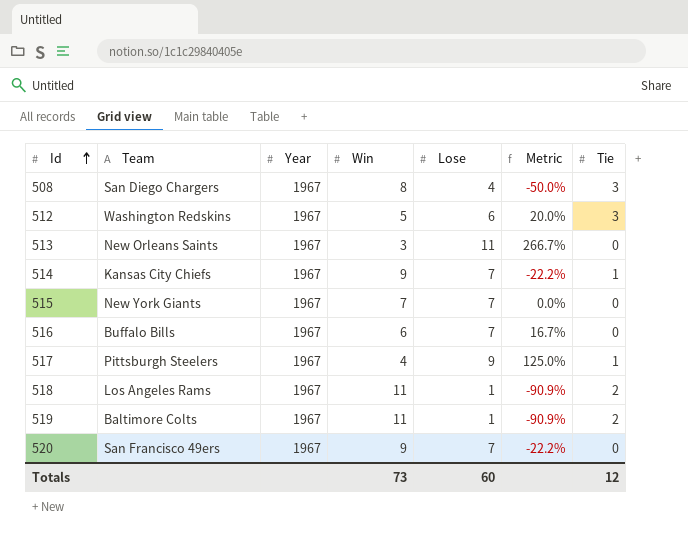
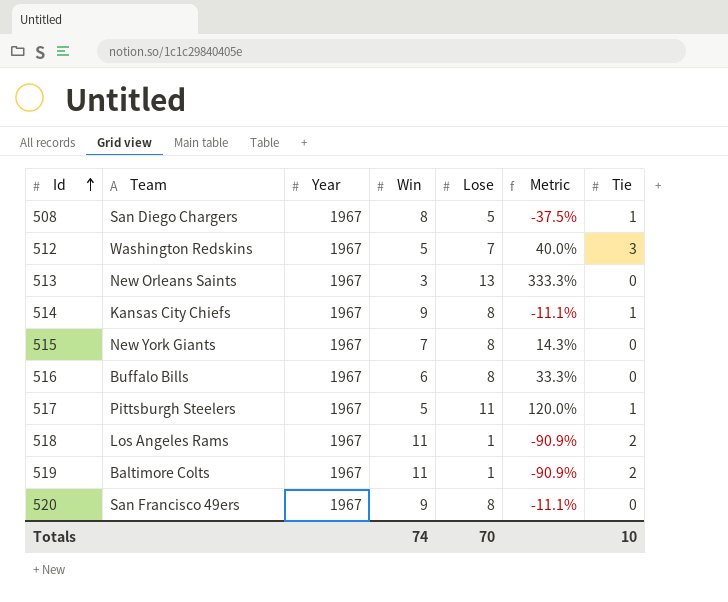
508 | Lose: 4 -> 5
508 | Metric: -50.0% -> -37.5%
508 | Tie: 3 -> 1
512 | Lose: 6 -> 7
512 | Metric: 20.0% -> 40.0%
513 | Lose: 11 -> 13
513 | Metric: 266.7% -> 333.3%
514 | Lose: 7 -> 8
514 | Metric: -22.2% -> -11.1%
515 | Lose: 7 -> 8
515 | Metric: 0.0% -> 14.3%
516 | Lose: 7 -> 8
516 | Metric: 16.7% -> 33.3%
517 | Win: 4 -> 5
517 | Lose: 9 -> 11
517 | Metric: 125.0% -> 120.0%
520 | Lose: 7 -> 8
520 | Metric: -22.2% -> -11.1%
Totals | Win: 73 -> 74
Totals | Lose: 60 -> 70
Totals | Tie: 12 -> 10

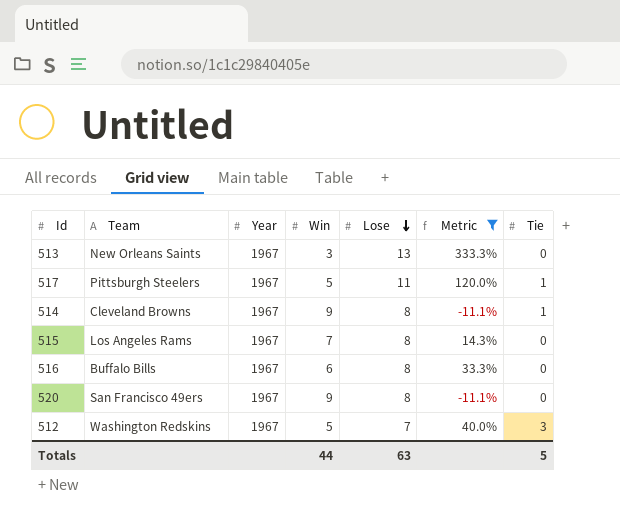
filter: none -> Metric >= -11.1%
row order: Id ascending -> Lose descending
514 | Team: Kansas City Chiefs -> Cleveland Browns
515 | Team: New York Giants -> Los Angeles Rams
Totals | Win: 74 -> 44
Totals | Lose: 70 -> 63
Totals | Tie: 10 -> 5

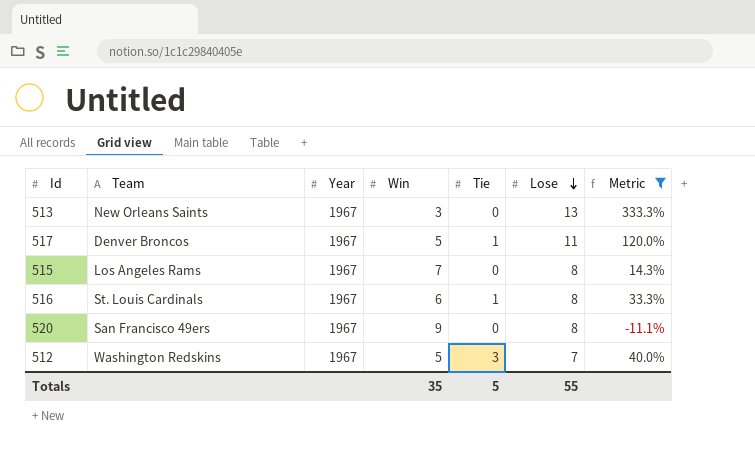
column Tie | position: 7 -> 5
row 514: Cleveland Browns | 1967 | 9 | 8 | -11.1% | 1 -> none
517 | Team: Pittsburgh Steelers -> Denver Broncos
516 | Team: Buffalo Bills -> St. Louis Cardinals
516 | Tie: 0 -> 1
Totals | Win: 44 -> 35
Totals | Lose: 63 -> 55

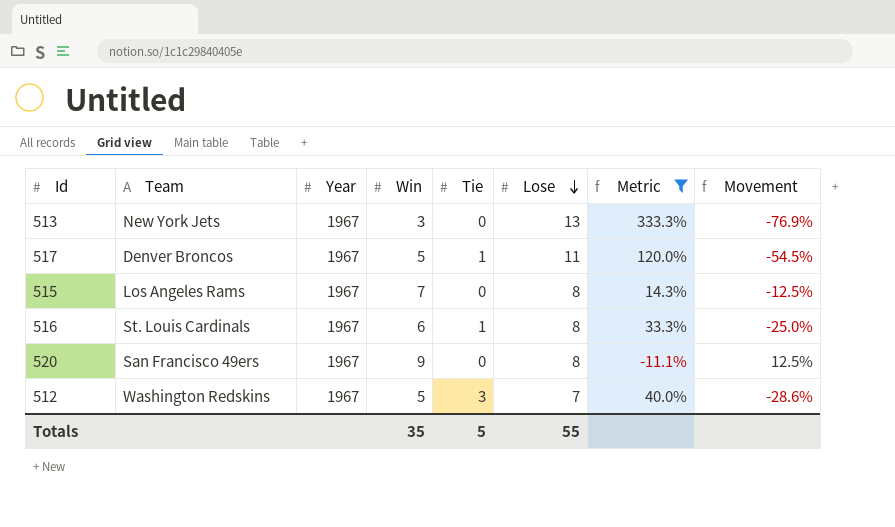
column Movement | formula: none -> ([Win] - [Lose]) / [Lose]
513 | Team: New Orleans Saints -> New York Jets

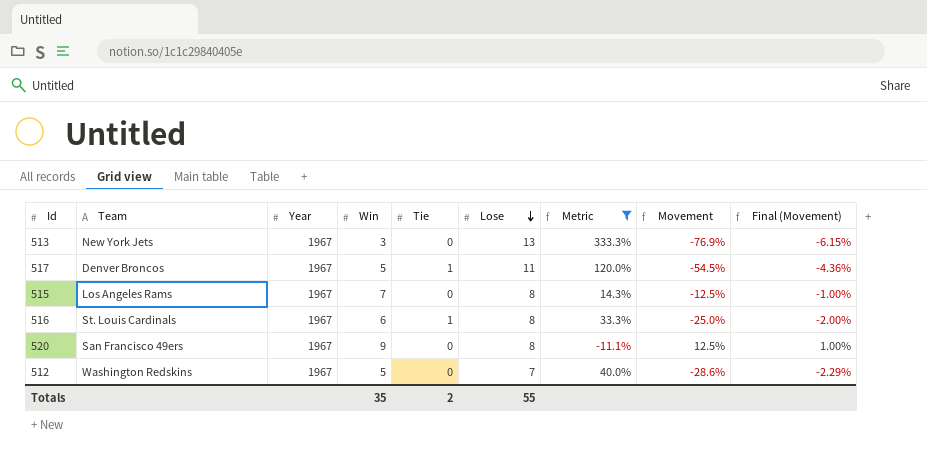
column Final (Movement) | formula: none -> [Movement] * 0.08
512 | Tie: 3 -> 0
Totals | Tie: 5 -> 2

